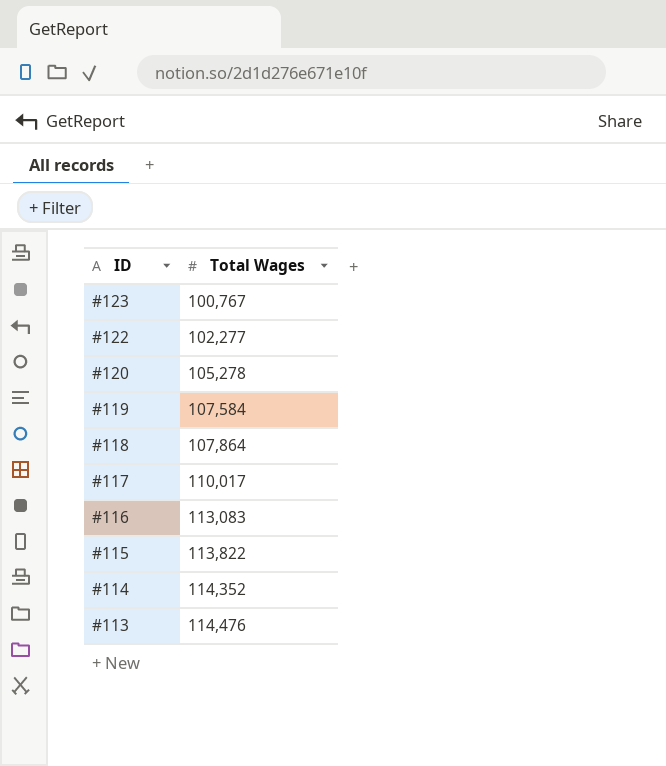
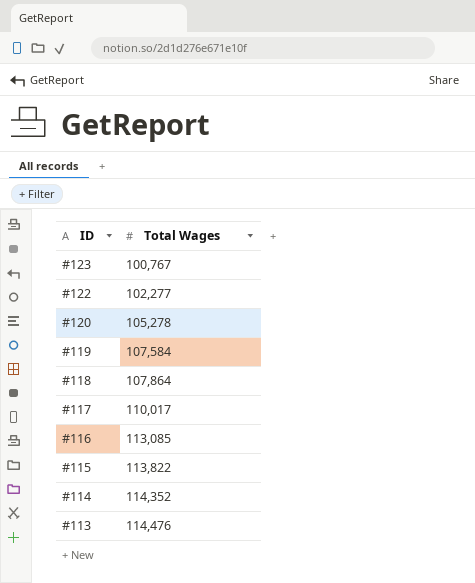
#116 | Total Wages: 113,083 -> 113,085

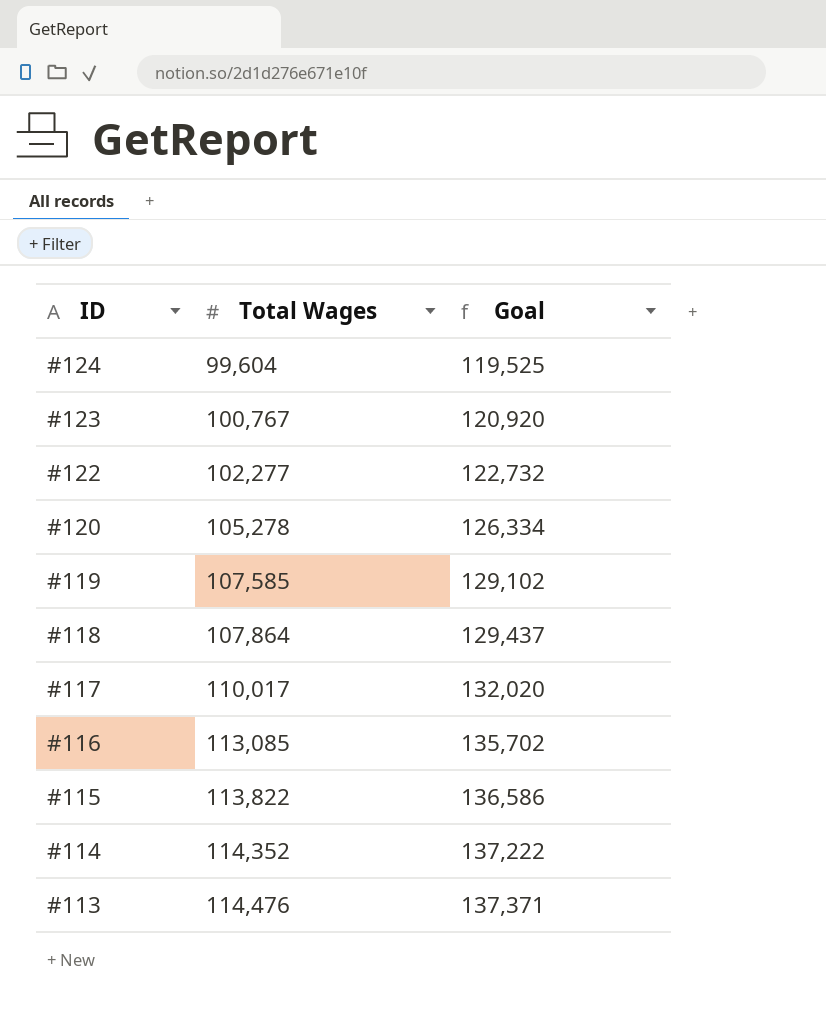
column Goal | formula: none -> [Total Wages] * 1.2
row #124: none -> 99,604 | 119,525
#119 | Total Wages: 107,584 -> 107,585

